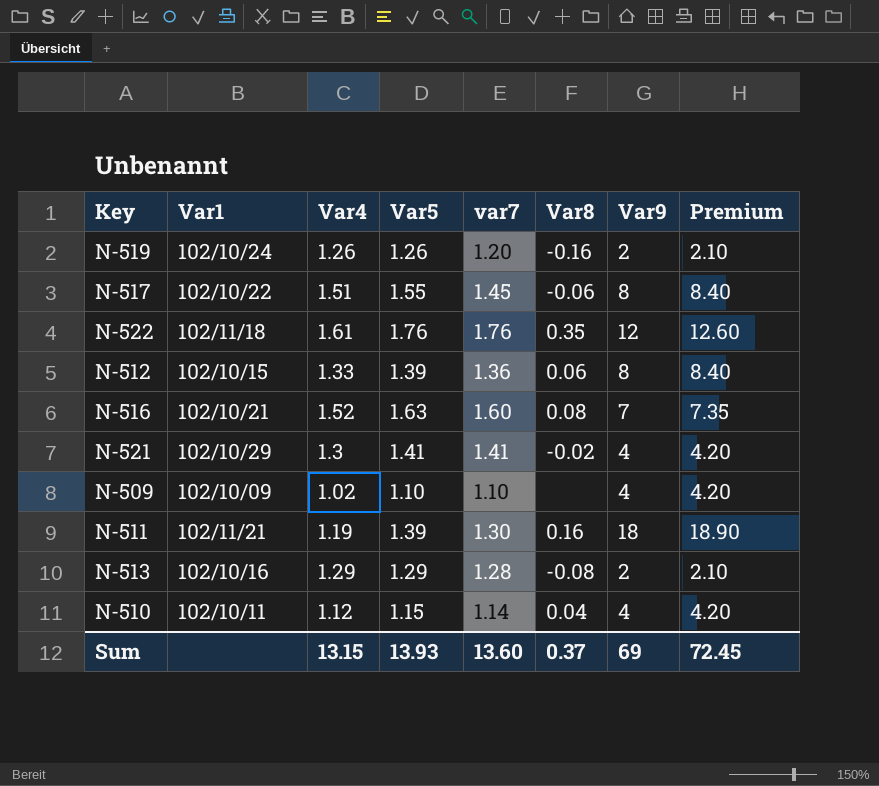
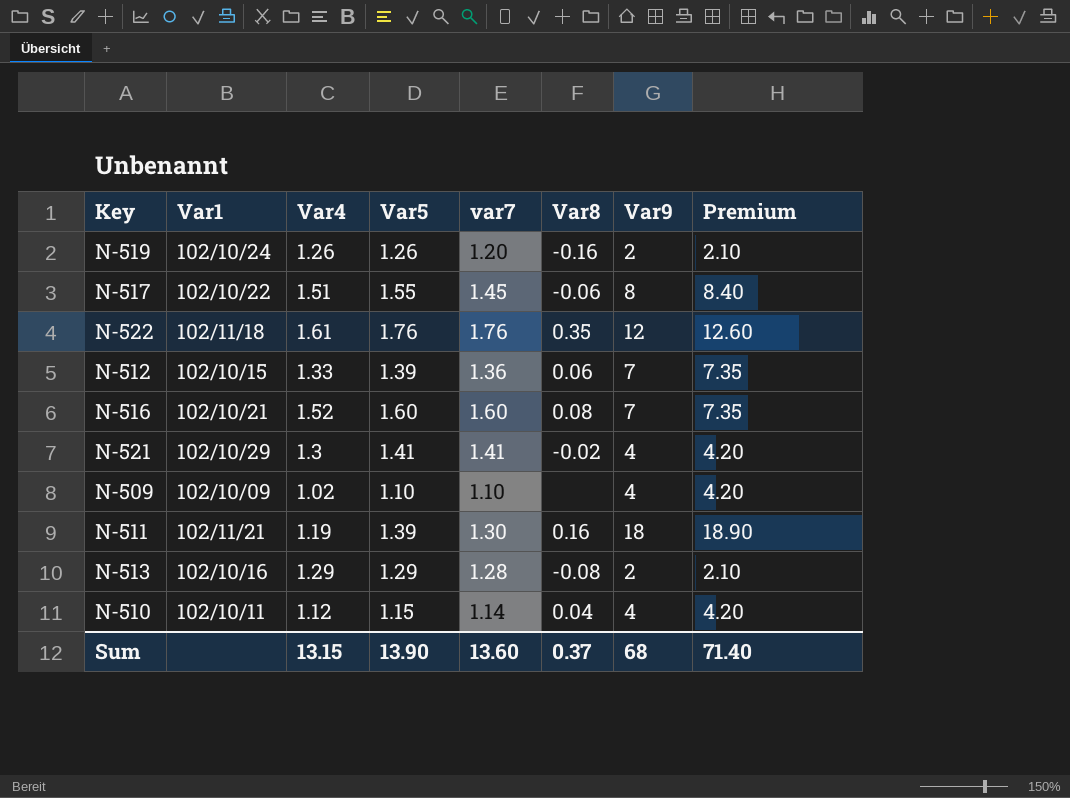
N-512 | Var9: 8 -> 7
N-512 | Premium: 8.40 -> 7.35
N-516 | Var5: 1.63 -> 1.60
Sum | Var5: 13.93 -> 13.90
Sum | Var9: 69 -> 68
Sum | Premium: 72.45 -> 71.40

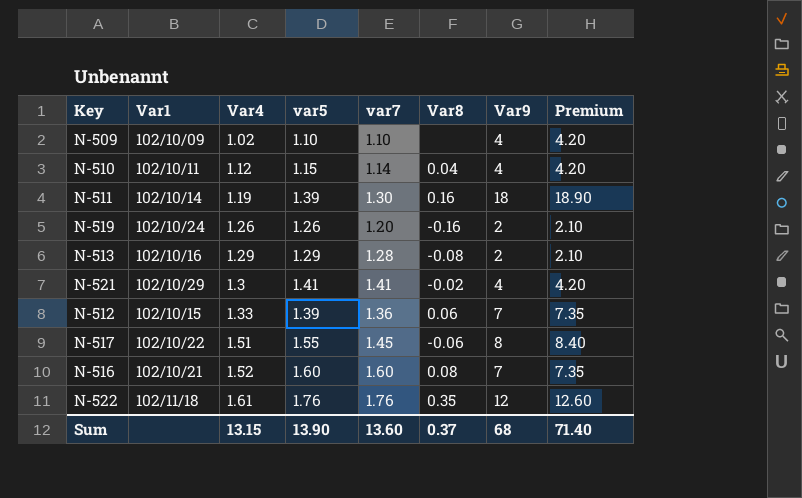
row order: none -> Var4 ascending
column name: Var5 -> var5
N-511 | Var1: 102/11/21 -> 102/10/14

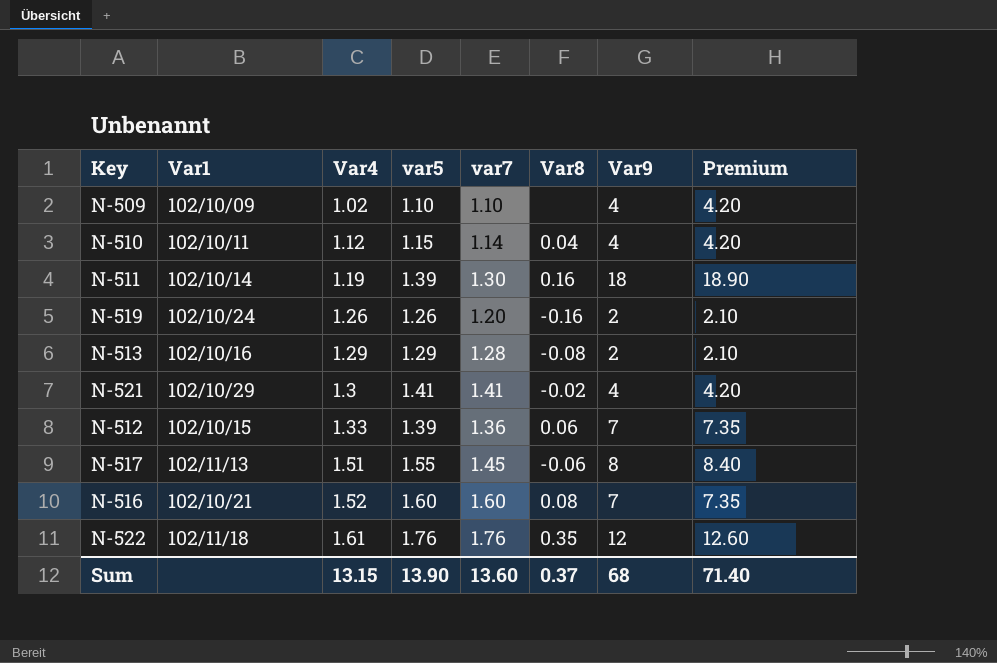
N-517 | Var1: 102/10/22 -> 102/11/13

